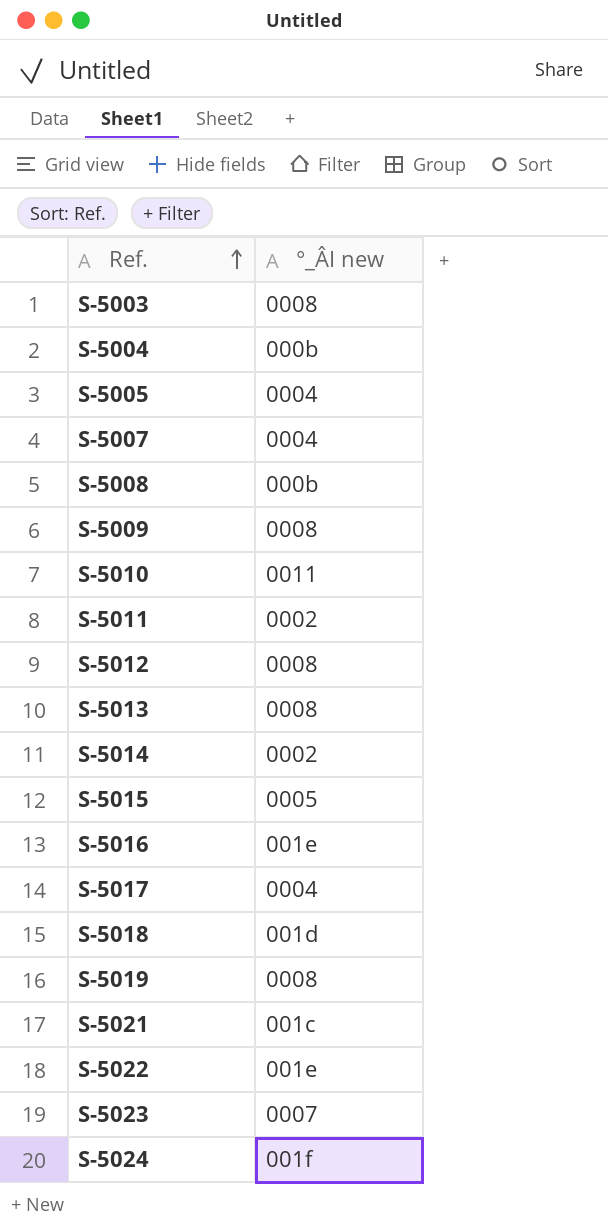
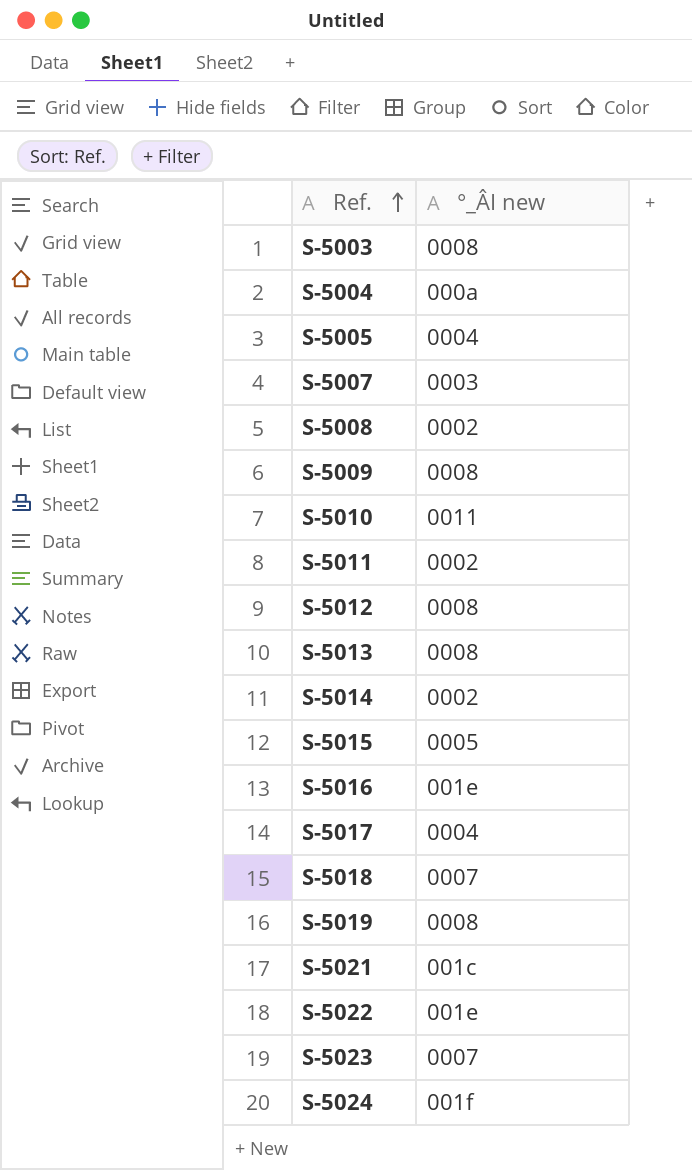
S-5004 | °_ÂI new: 000b -> 000a
S-5007 | °_ÂI new: 0004 -> 0003
S-5008 | °_ÂI new: 000b -> 0002
S-5018 | °_ÂI new: 001d -> 0007

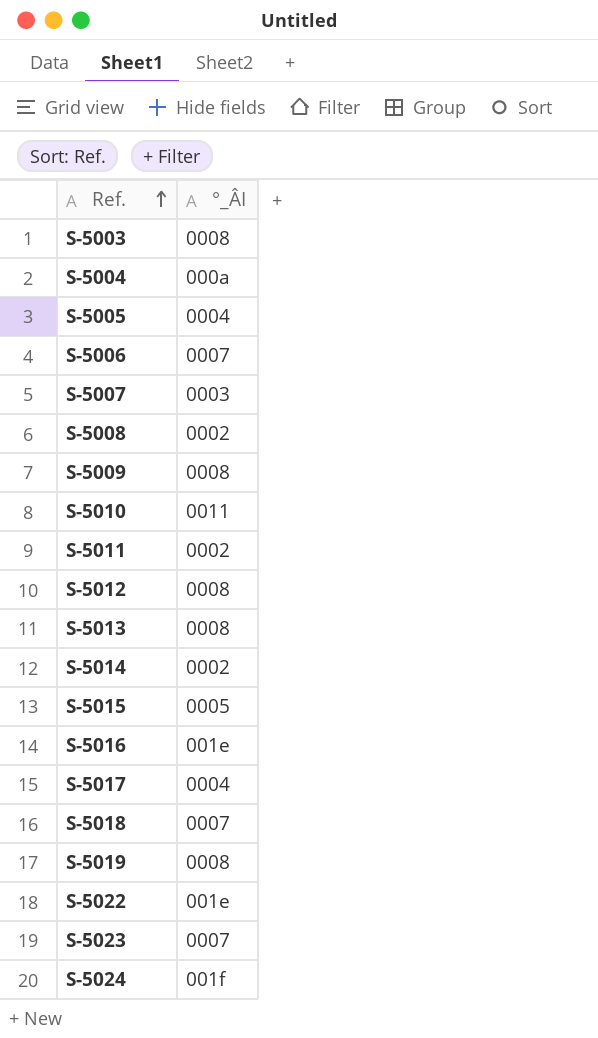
column name: °_ÂI new -> °_ÂI
row S-5021: 001c -> none
row S-5006: none -> 0007

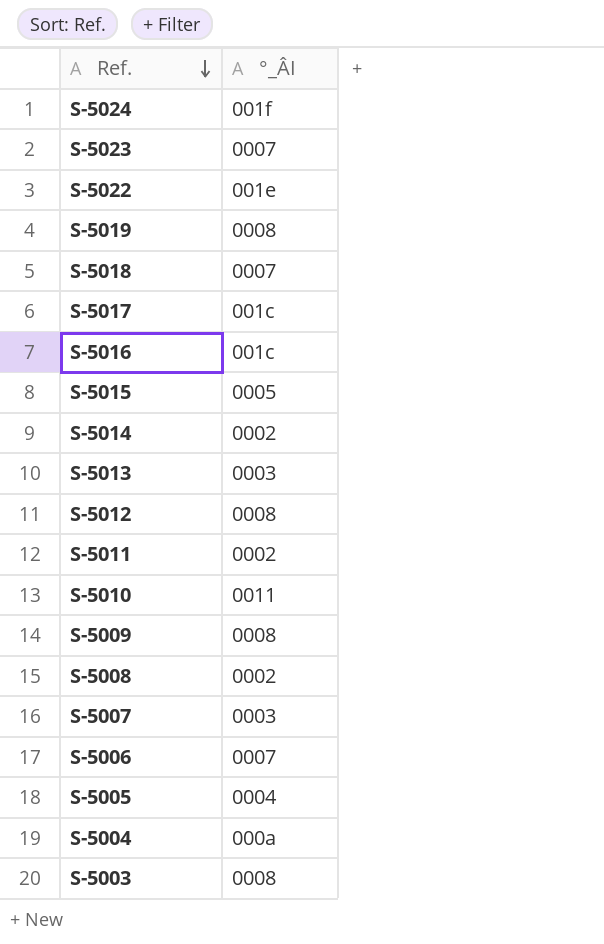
row order: Ref. ascending -> Ref. descending
S-5017 | °_ÂI: 0004 -> 001c
S-5016 | °_ÂI: 001e -> 001c
S-5013 | °_ÂI: 0008 -> 0003

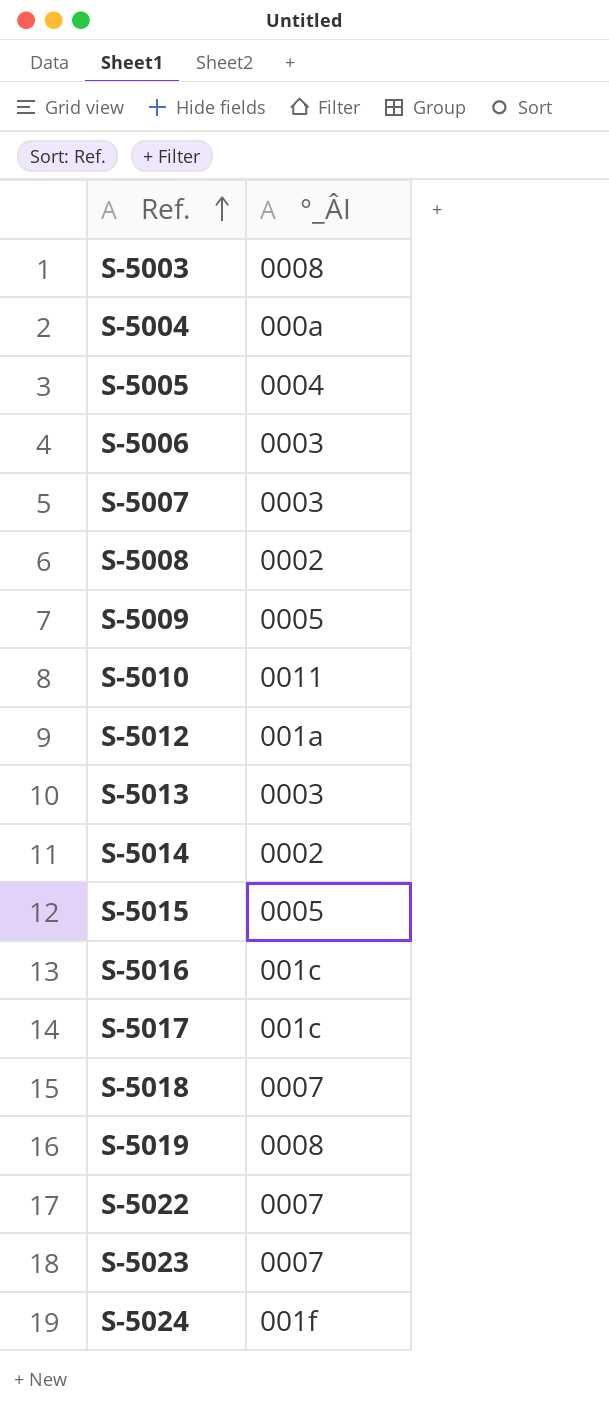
row order: Ref. descending -> Ref. ascending
row S-5011: 0002 -> none
S-5006 | °_ÂI: 0007 -> 0003
S-5009 | °_ÂI: 0008 -> 0005
S-5012 | °_ÂI: 0008 -> 001a
S-5022 | °_ÂI: 001e -> 0007

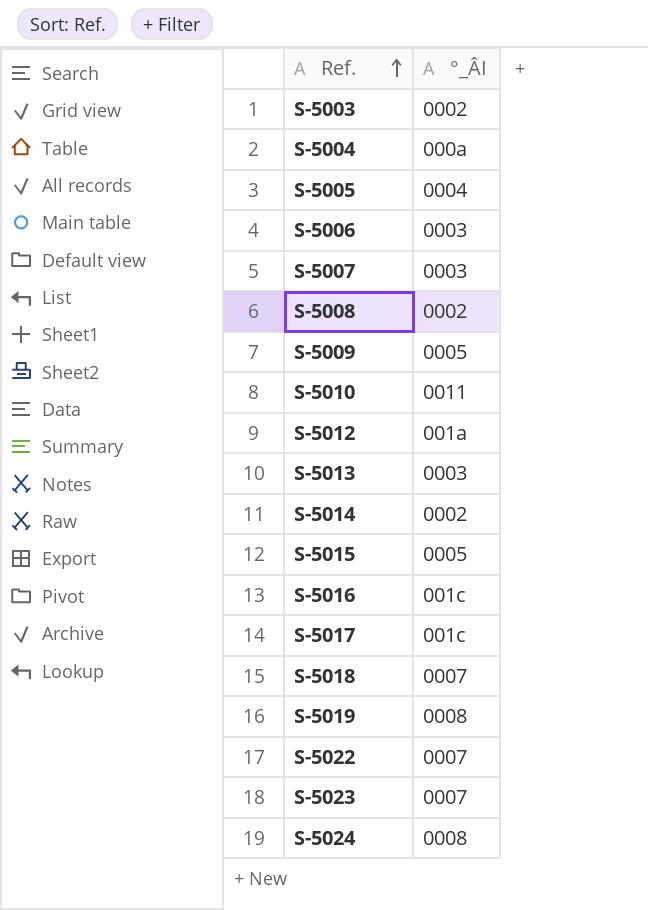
S-5003 | °_ÂI: 0008 -> 0002
S-5024 | °_ÂI: 001f -> 0008

